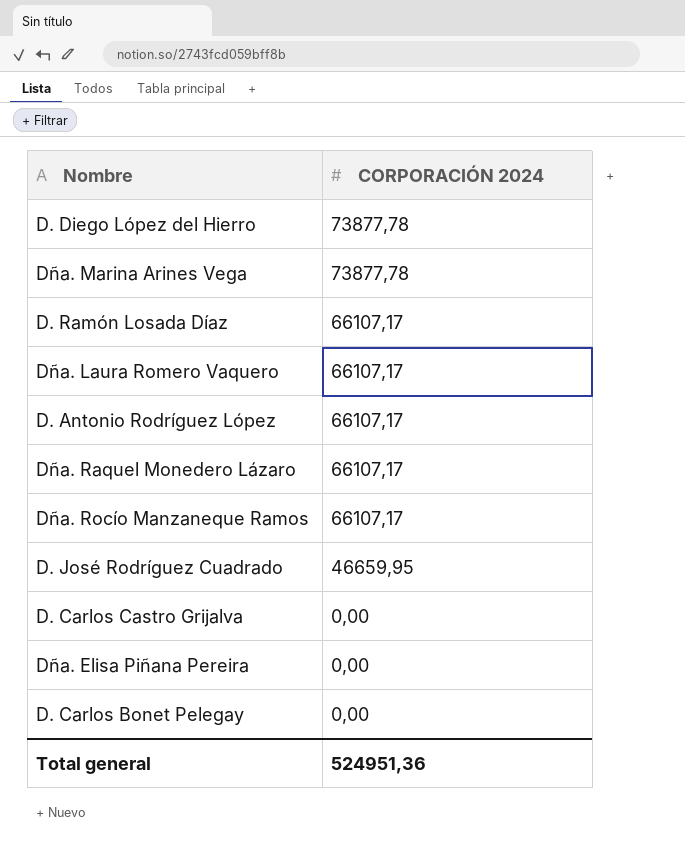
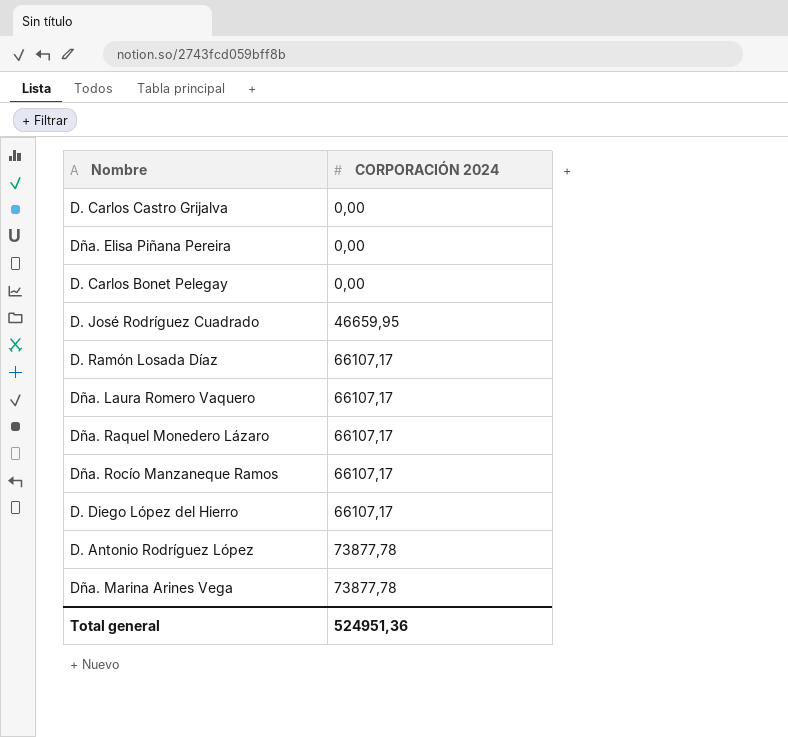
row order: CORPORACIÓN 2024 descending -> CORPORACIÓN 2024 ascending
D. Diego López del Hierro | CORPORACIÓN 2024: 73877,78 -> 66107,17
D. Antonio Rodríguez López | CORPORACIÓN 2024: 66107,17 -> 73877,78

